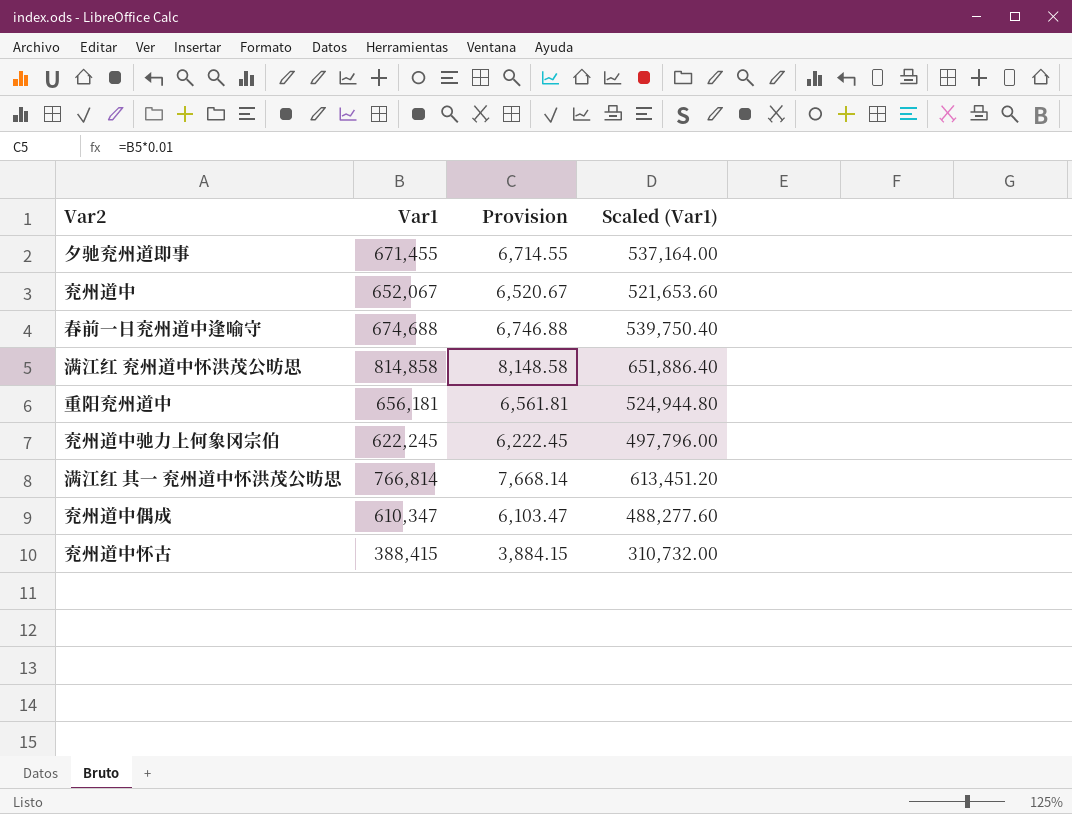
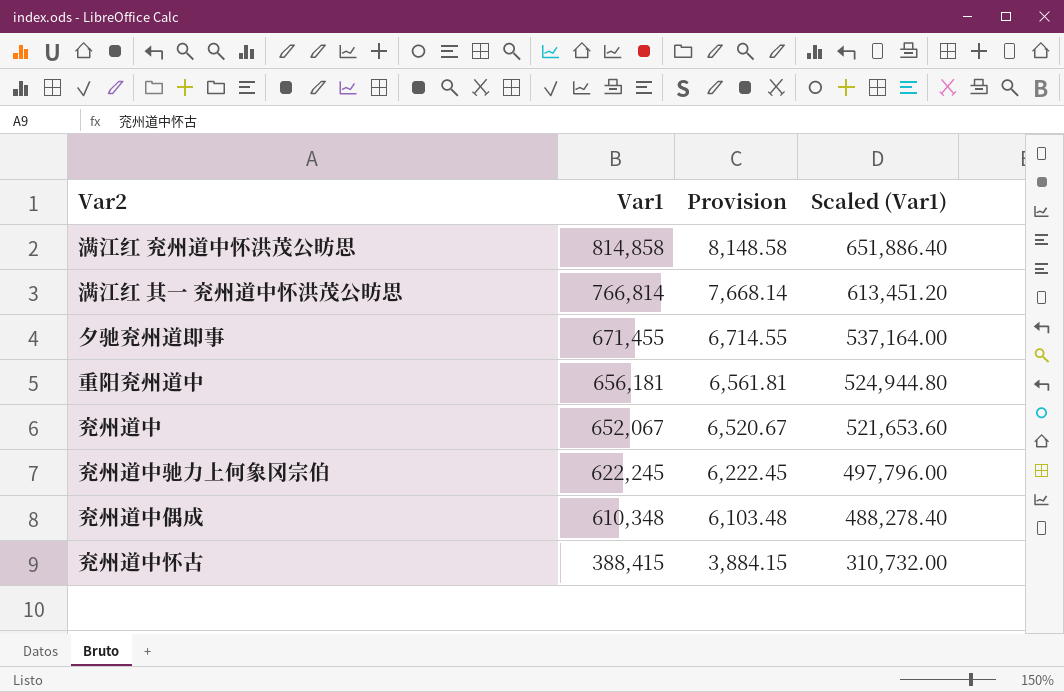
row order: none -> Var1 descending
row 春前一日兖州道中逢喻守: 674,688 | 6,746.88 | 539,750.40 -> none
兖州道中偶成 | Var1: 610,347 -> 610,348
兖州道中偶成 | Provision: 6,103.47 -> 6,103.48
兖州道中偶成 | Scaled (Var1): 488,277.60 -> 488,278.40

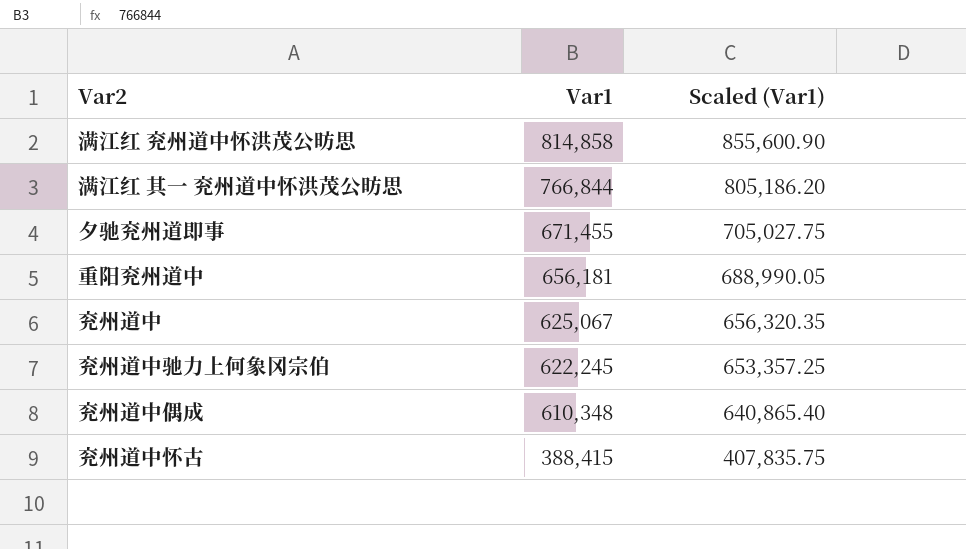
column Provision | formula: [Var1] * 0.01 -> none
column Scaled (Var1) | formula: [Var1] * 0.8 -> [Var1] * 1.05
满江红 其一 兖州道中怀洪茂公昉思 | Var1: 766,814 -> 766,844
兖州道中 | Var1: 652,067 -> 625,067

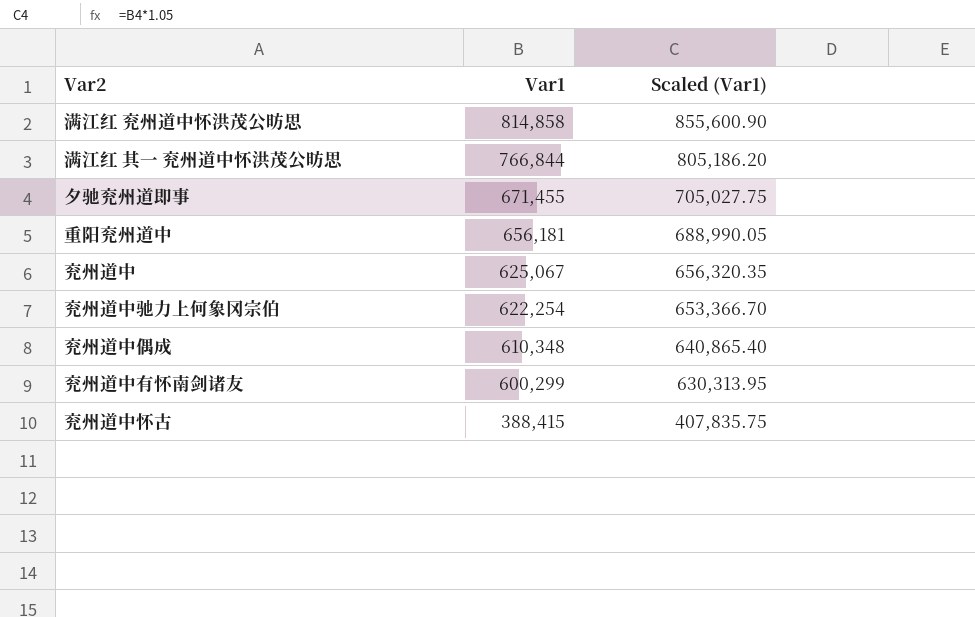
兖州道中驰力上何象冈宗伯 | Var1: 622,245 -> 622,254
兖州道中驰力上何象冈宗伯 | Scaled (Var1): 653,357.25 -> 653,366.70
row 兖州道中有怀南剑诸友: none -> 600,299 | 630,313.95

